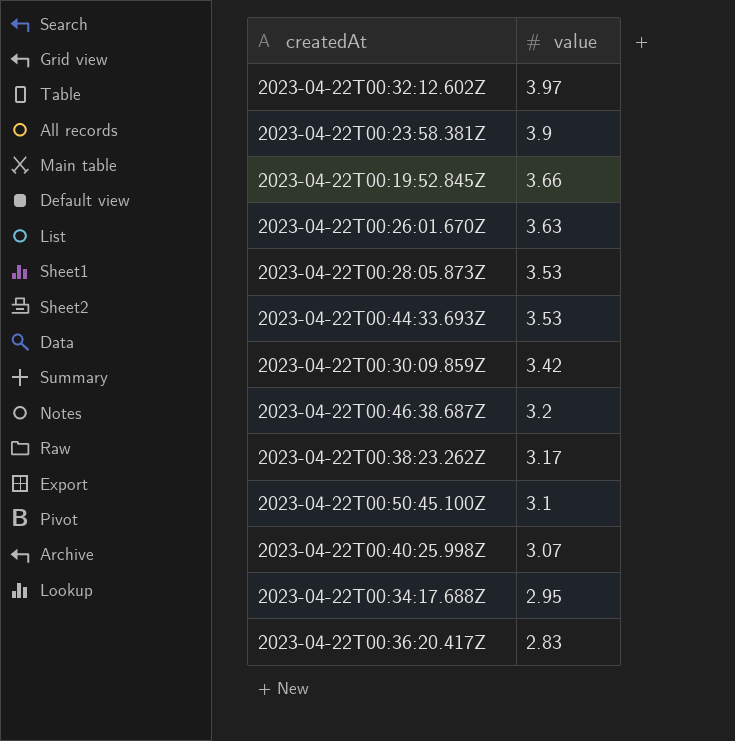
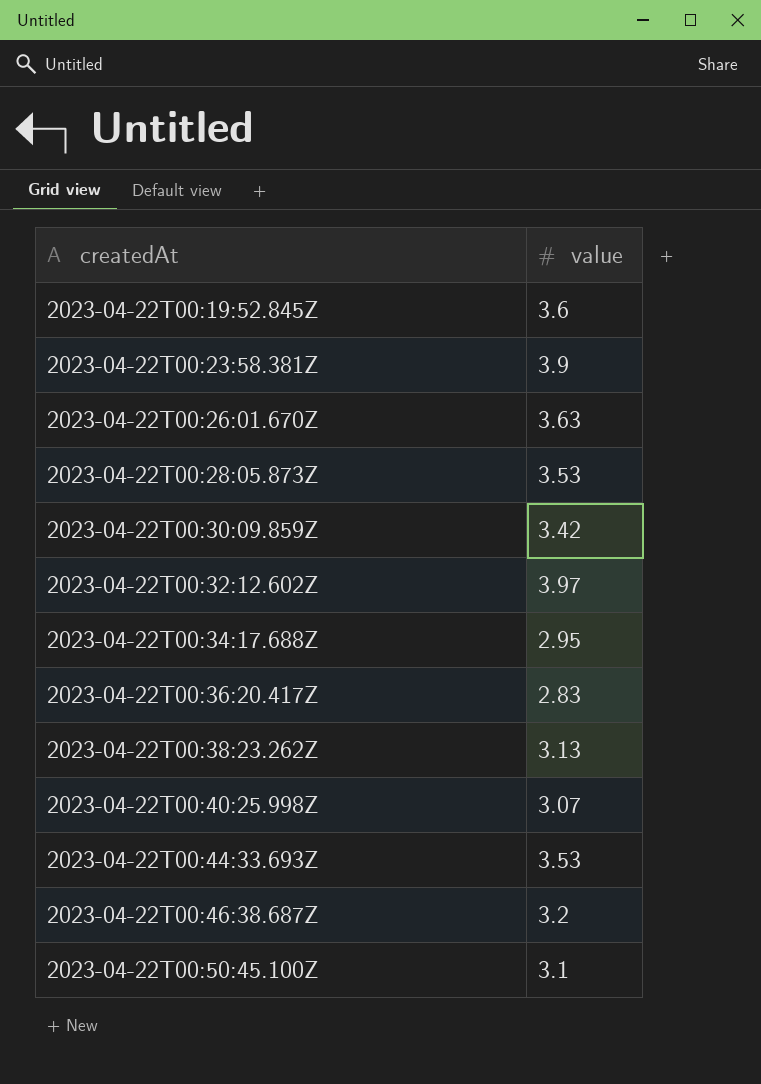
row order: value descending -> createdAt ascending
2023-04-22T00:19:52.845Z | value: 3.66 -> 3.6
2023-04-22T00:38:23.262Z | value: 3.17 -> 3.13

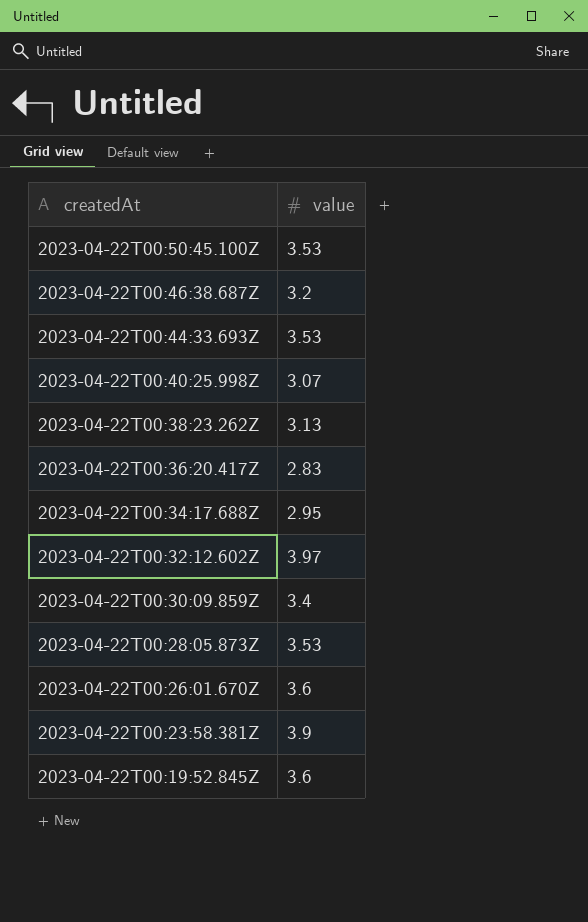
row order: createdAt ascending -> createdAt descending
2023-04-22T00:50:45.100Z | value: 3.1 -> 3.53
2023-04-22T00:30:09.859Z | value: 3.42 -> 3.4
2023-04-22T00:26:01.670Z | value: 3.63 -> 3.6

